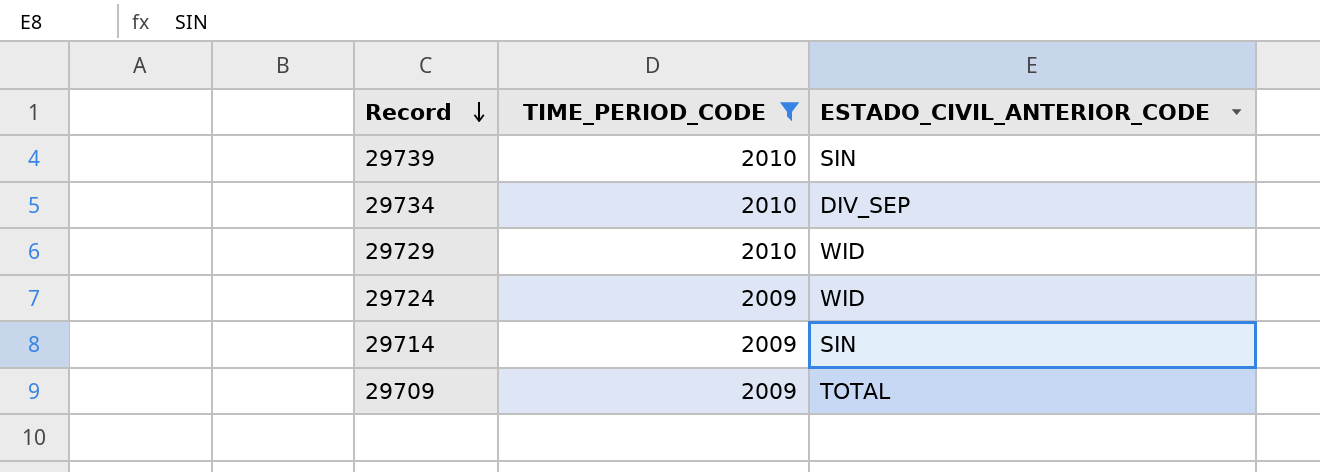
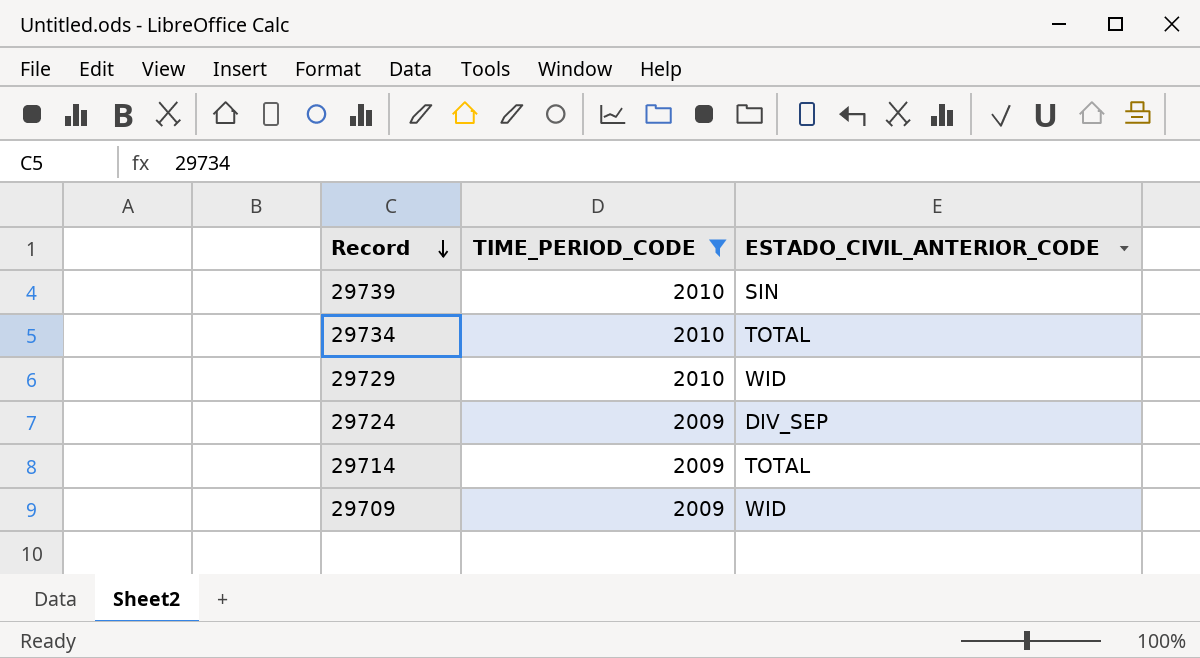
29734 | ESTADO_CIVIL_ANTERIOR_CODE: DIV_SEP -> TOTAL
29724 | ESTADO_CIVIL_ANTERIOR_CODE: WID -> DIV_SEP
29714 | ESTADO_CIVIL_ANTERIOR_CODE: SIN -> TOTAL
29709 | ESTADO_CIVIL_ANTERIOR_CODE: TOTAL -> WID

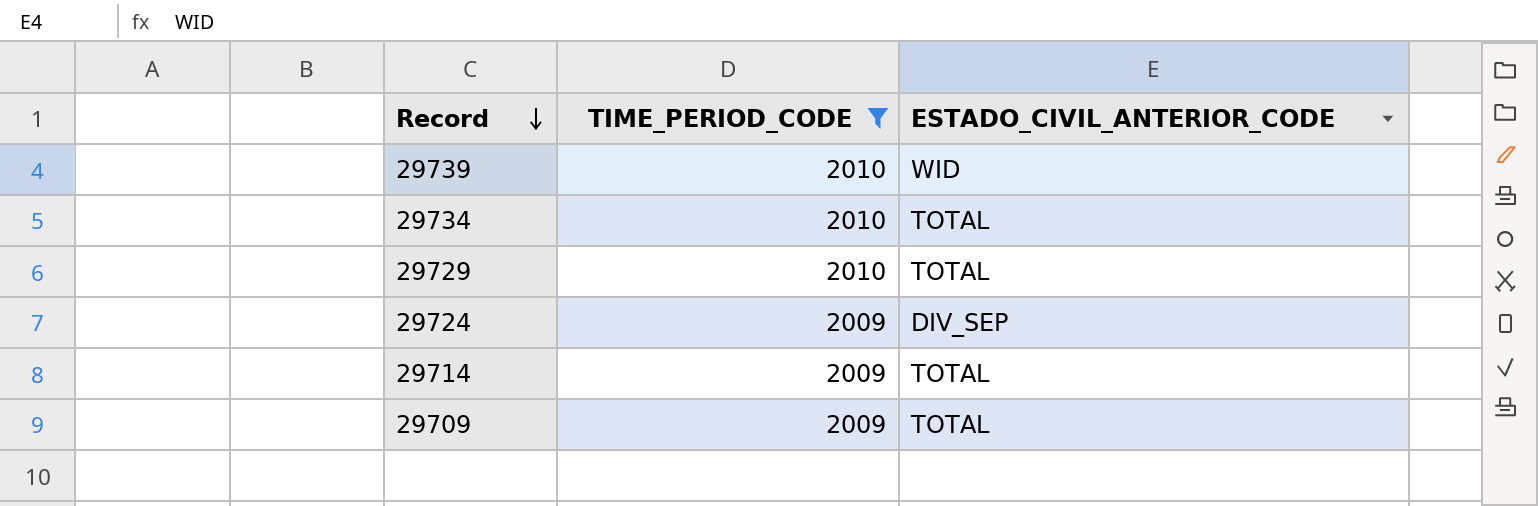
29739 | ESTADO_CIVIL_ANTERIOR_CODE: SIN -> WID
29729 | ESTADO_CIVIL_ANTERIOR_CODE: WID -> TOTAL
29709 | ESTADO_CIVIL_ANTERIOR_CODE: WID -> TOTAL

